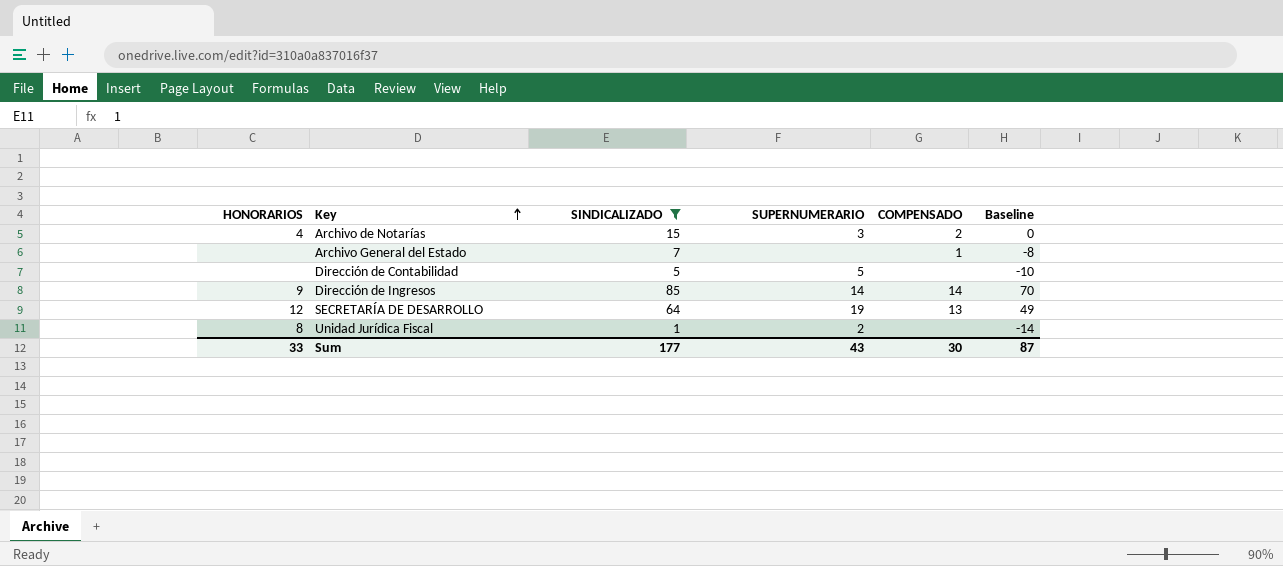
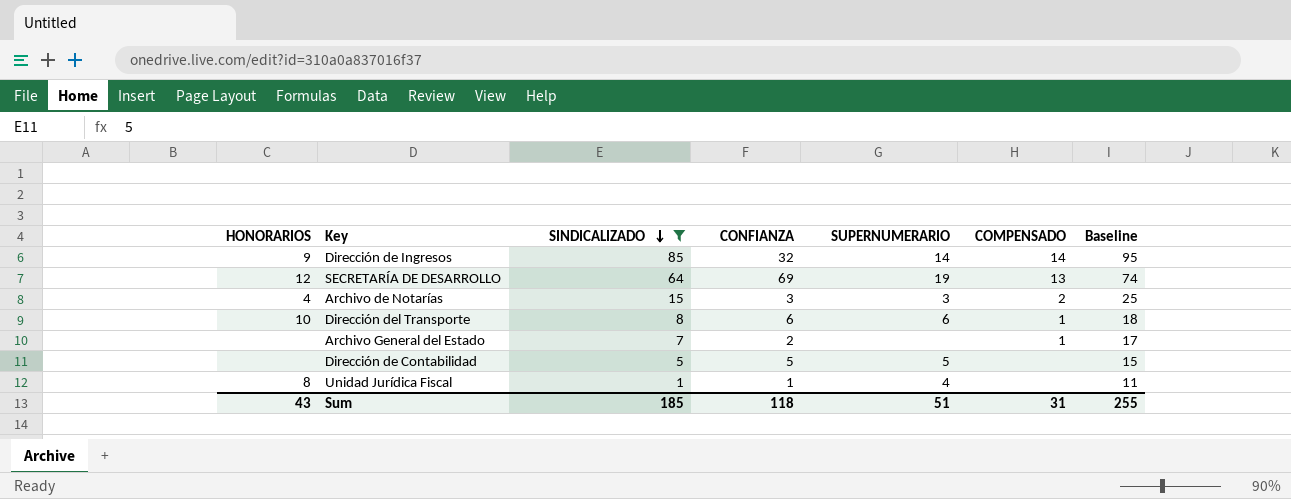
row order: Key ascending -> SINDICALIZADO descending
column CONFIANZA | position: none -> 4
column Baseline | formula: [SINDICALIZADO] - 15 -> [SINDICALIZADO] + 10
row Dirección del Transporte: none -> 10 | 8 | 6 | 6 | 1 | 18
Unidad Jurídica Fiscal | SUPERNUMERARIO: 2 -> 4
Sum | HONORARIOS: 33 -> 43
Sum | SINDICALIZADO: 177 -> 185
Sum | SUPERNUMERARIO: 43 -> 51
Sum | COMPENSADO: 30 -> 31
Sum | Baseline: 87 -> 255

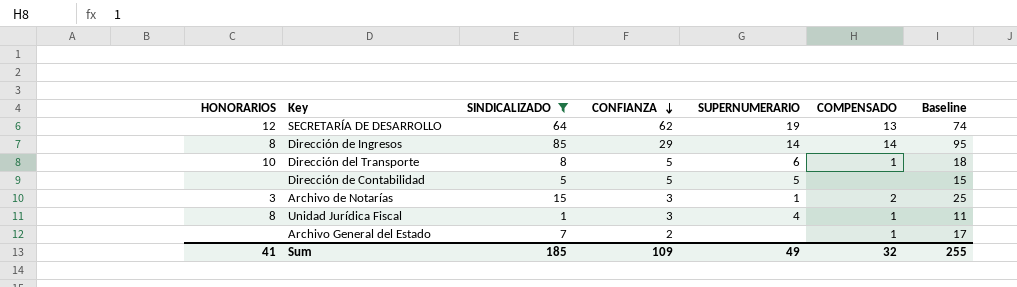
row order: SINDICALIZADO descending -> CONFIANZA descending
SECRETARÍA DE DESARROLLO | CONFIANZA: 69 -> 62
Dirección de Ingresos | HONORARIOS: 9 -> 8
Dirección de Ingresos | CONFIANZA: 32 -> 29
Dirección del Transporte | CONFIANZA: 6 -> 5
Archivo de Notarías | HONORARIOS: 4 -> 3
Archivo de Notarías | SUPERNUMERARIO: 3 -> 1
Unidad Jurídica Fiscal | CONFIANZA: 1 -> 3
Unidad Jurídica Fiscal | COMPENSADO: none -> 1
Sum | HONORARIOS: 43 -> 41
Sum | CONFIANZA: 118 -> 109
Sum | SUPERNUMERARIO: 51 -> 49
Sum | COMPENSADO: 31 -> 32

